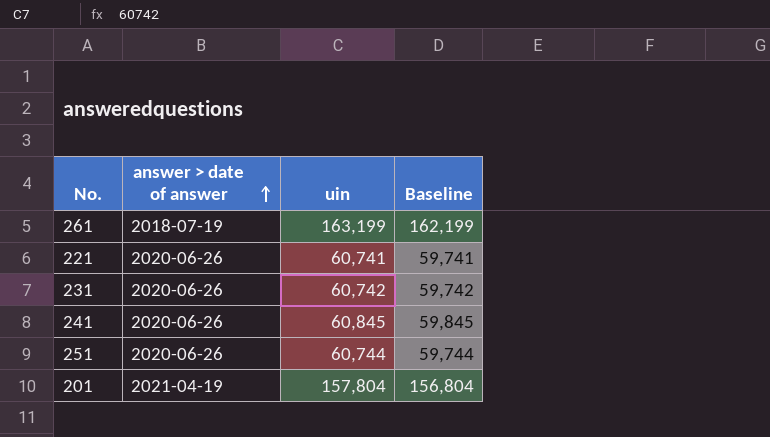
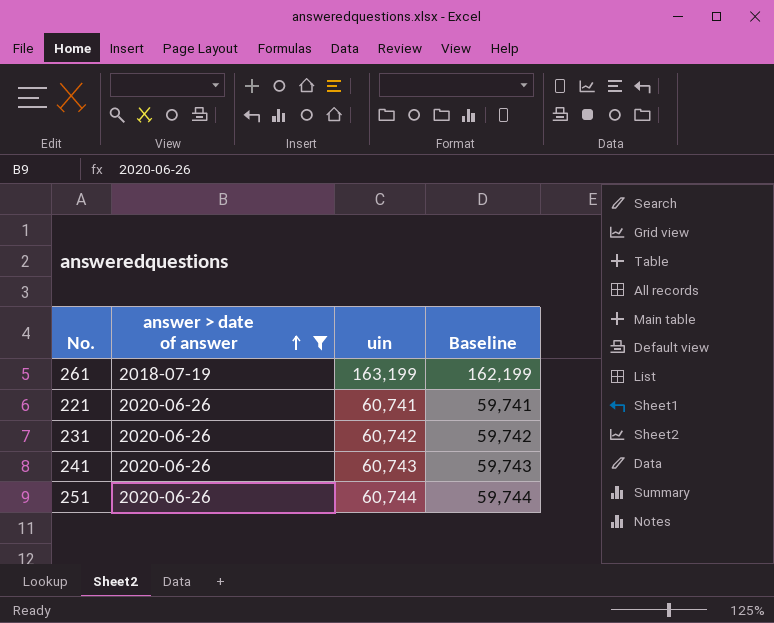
filter: none -> answer > date of answer != 2021-04-19
241 | uin: 60,845 -> 60,743
241 | Baseline: 59,845 -> 59,743

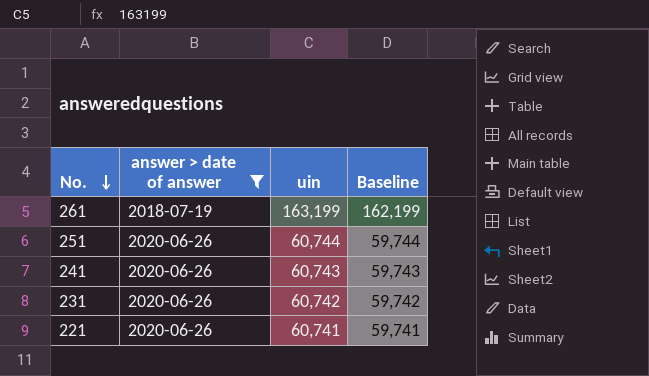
row order: answer > date of answer ascending -> No. descending

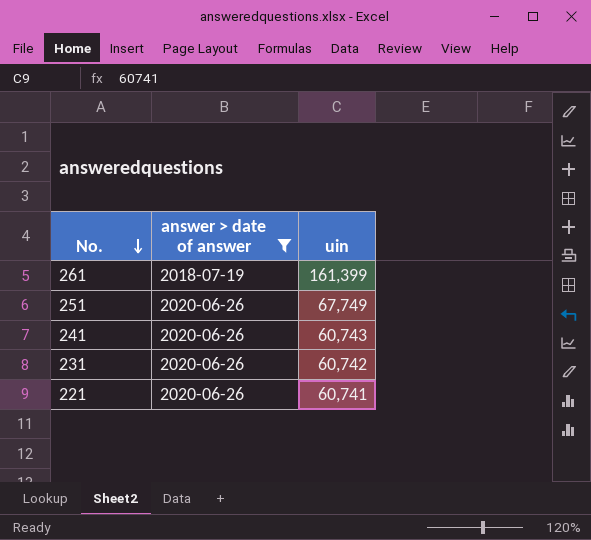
column Baseline | formula: [uin] - 1000 -> none
261 | uin: 163,199 -> 161,399
251 | uin: 60,744 -> 67,749

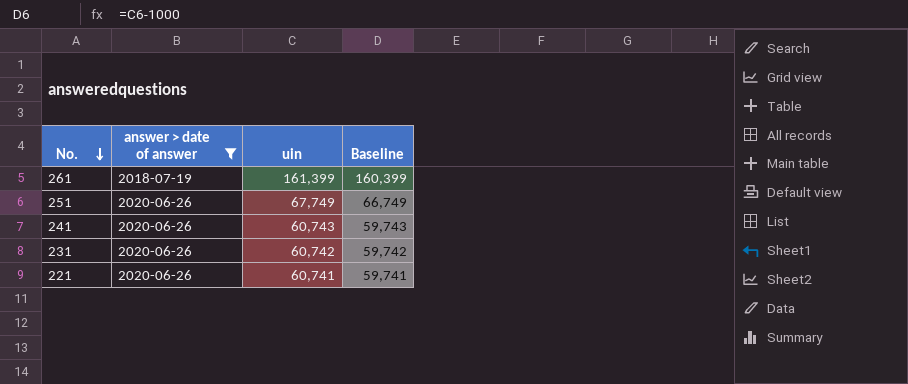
column Baseline | formula: none -> [uin] - 1000

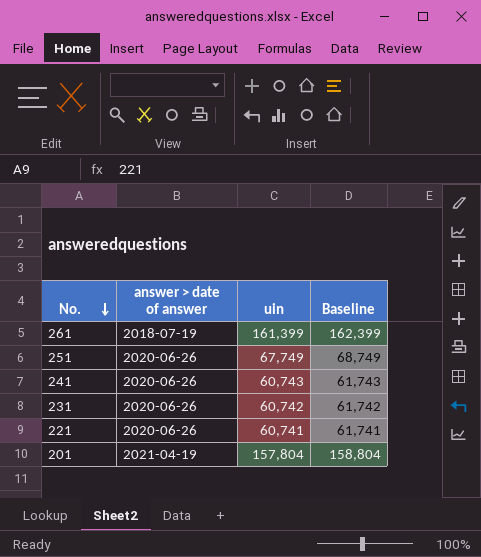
filter: answer > date of answer != 2021-04-19 -> none
column Baseline | formula: [uin] - 1000 -> [uin] + 1000

